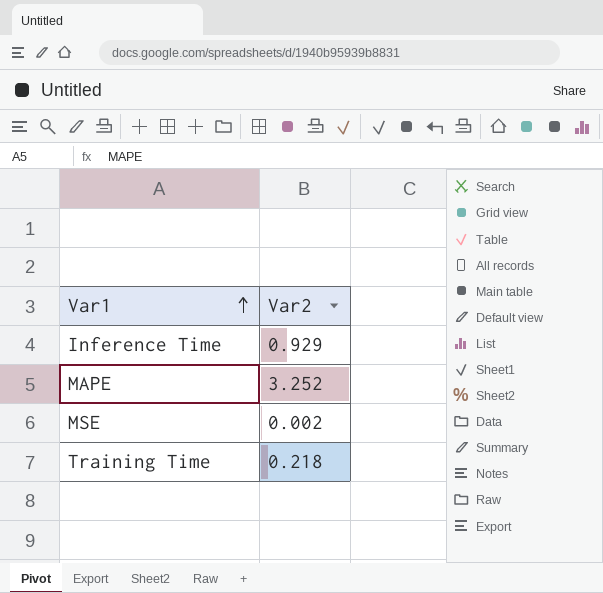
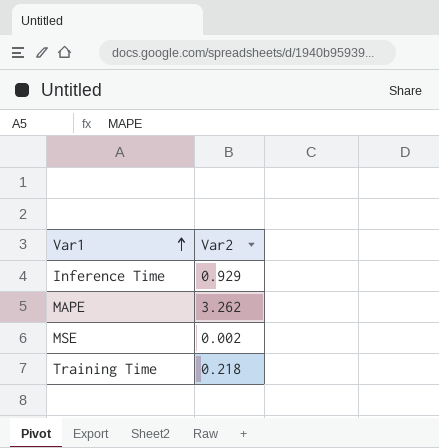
MAPE | Var2: 3.252 -> 3.262

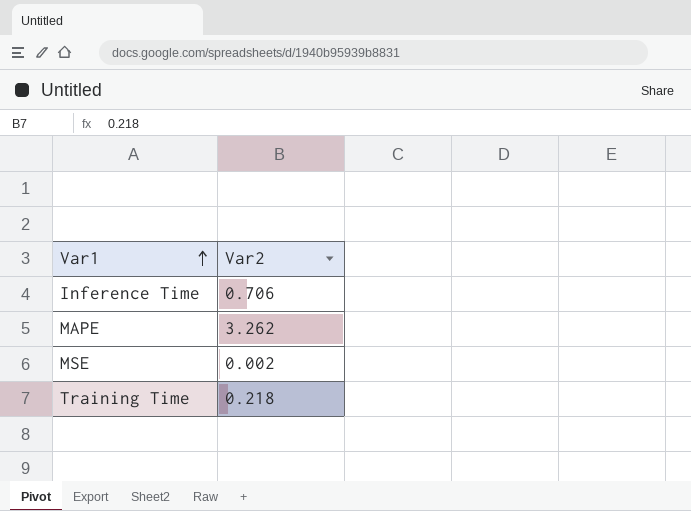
Inference Time | Var2: 0.929 -> 0.706

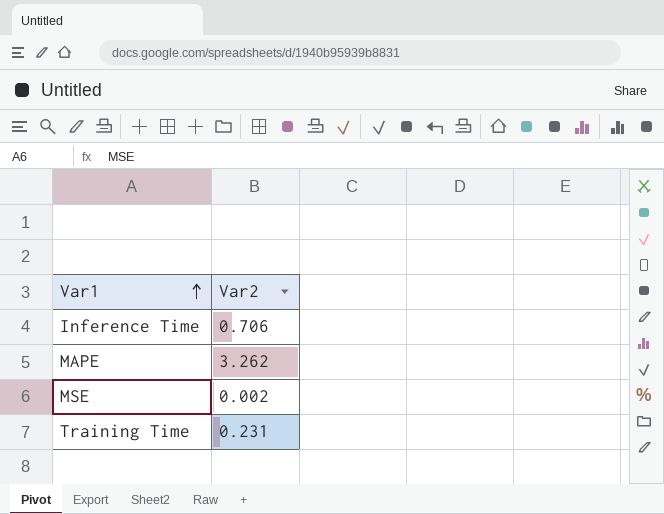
Training Time | Var2: 0.218 -> 0.231

